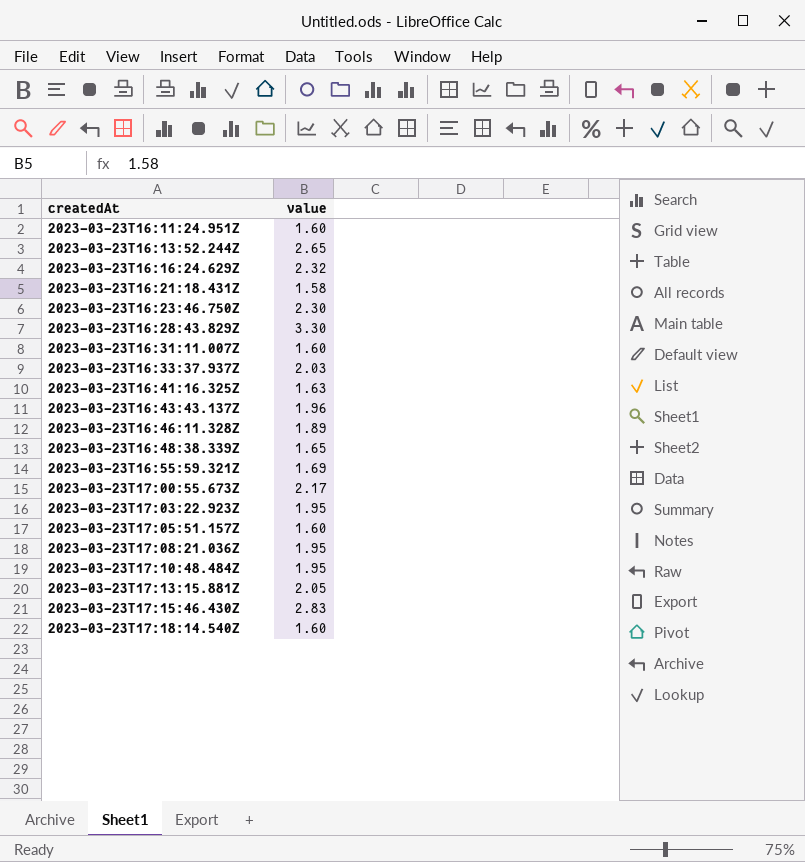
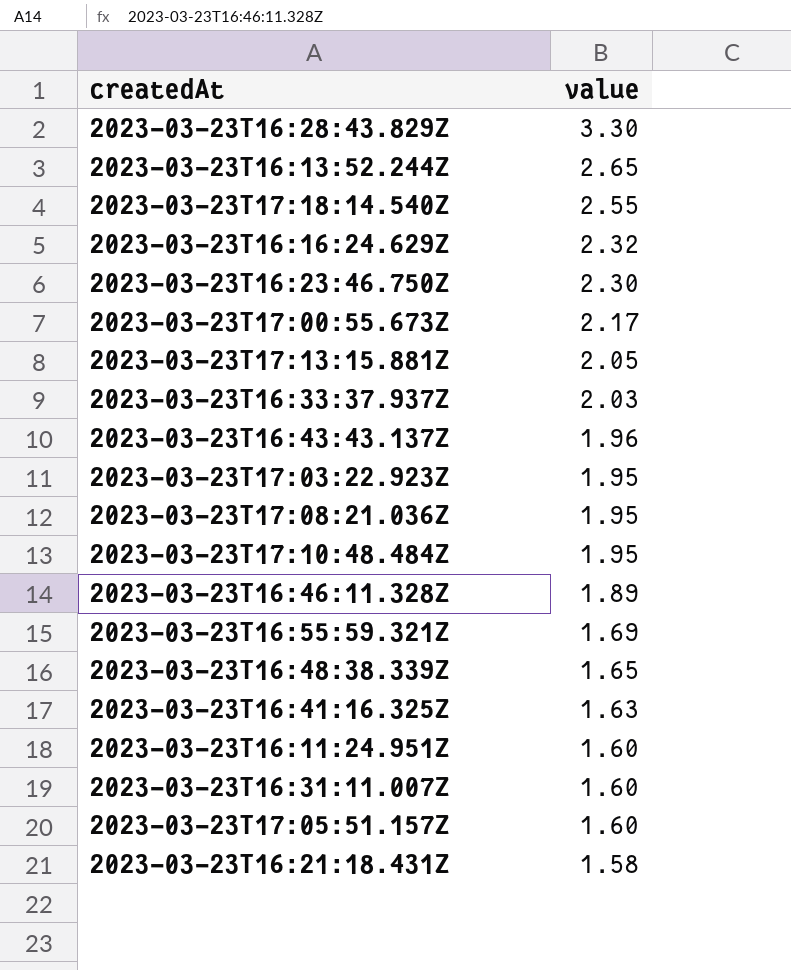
row order: createdAt ascending -> value descending
row 2023-03-23T17:15:46.430Z: 2.83 -> none
2023-03-23T17:18:14.540Z | value: 1.60 -> 2.55

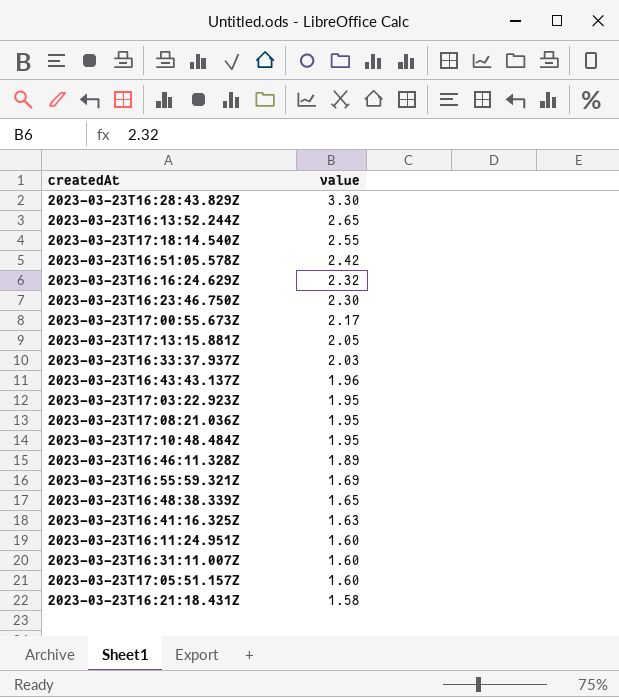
row 2023-03-23T16:51:05.578Z: none -> 2.42

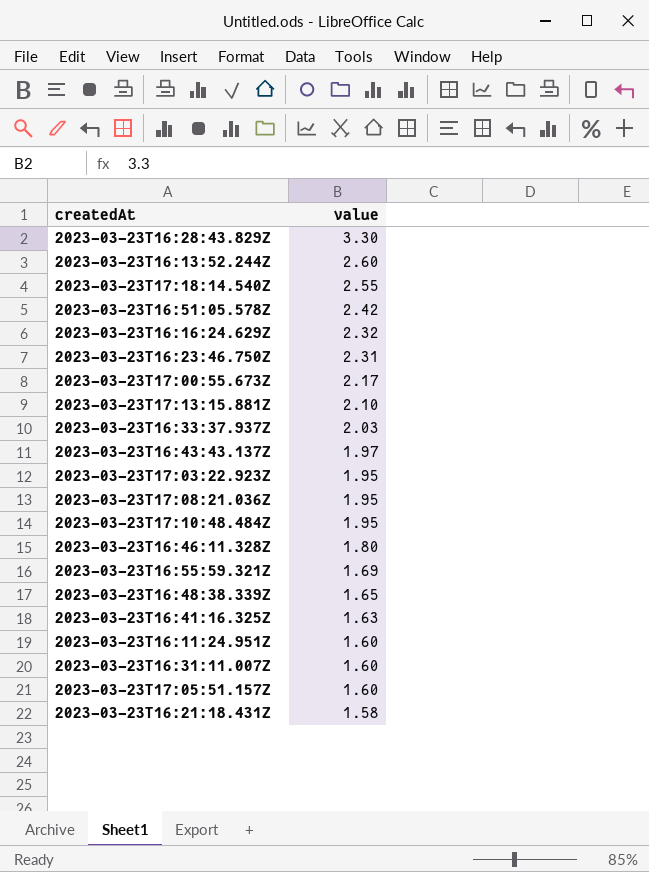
2023-03-23T16:13:52.244Z | value: 2.65 -> 2.60
2023-03-23T16:23:46.750Z | value: 2.30 -> 2.31
2023-03-23T17:13:15.881Z | value: 2.05 -> 2.10
2023-03-23T16:43:43.137Z | value: 1.96 -> 1.97
2023-03-23T16:46:11.328Z | value: 1.89 -> 1.80

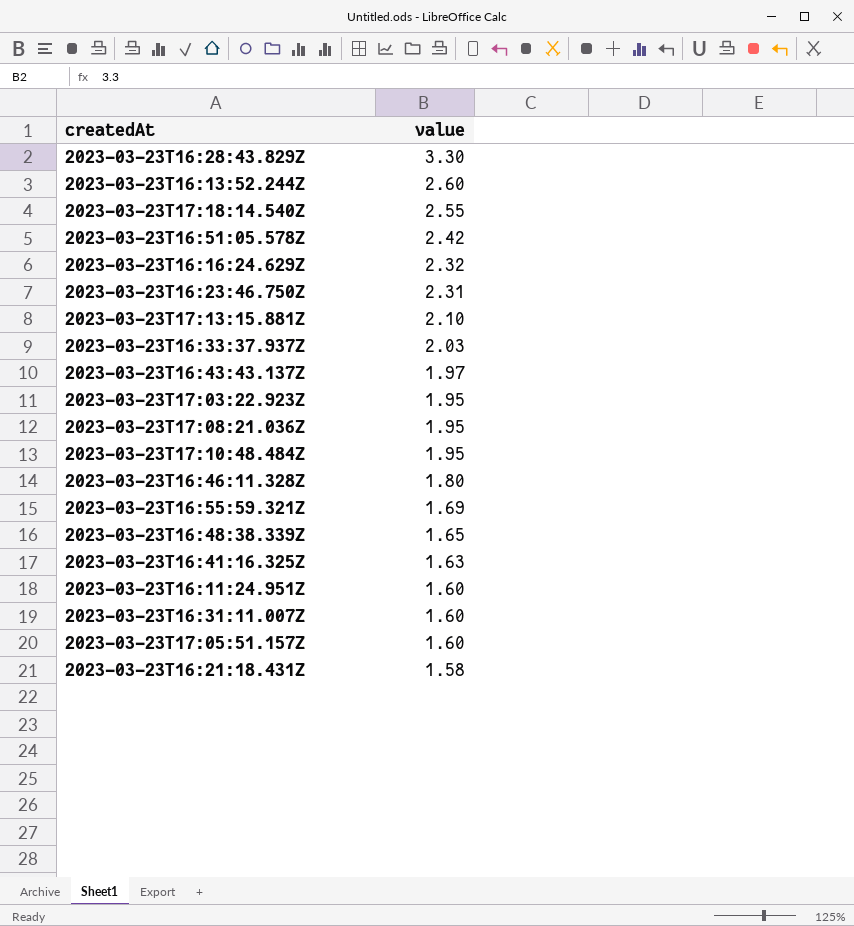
row 2023-03-23T17:00:55.673Z: 2.17 -> none

